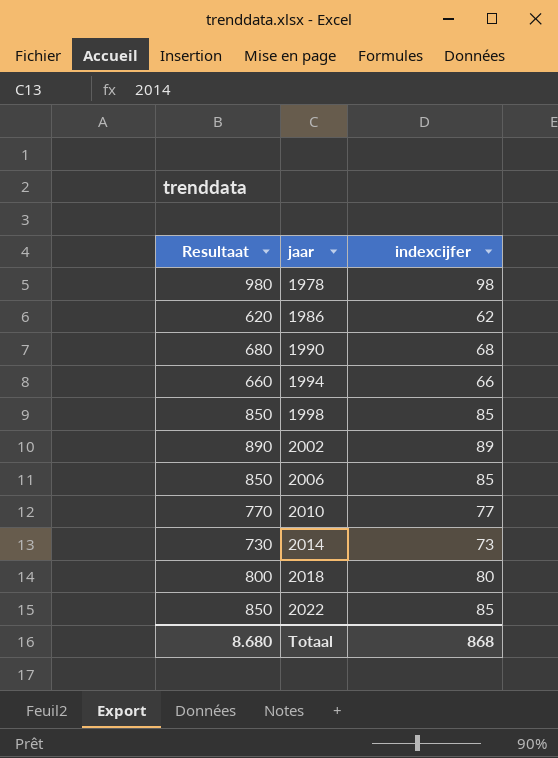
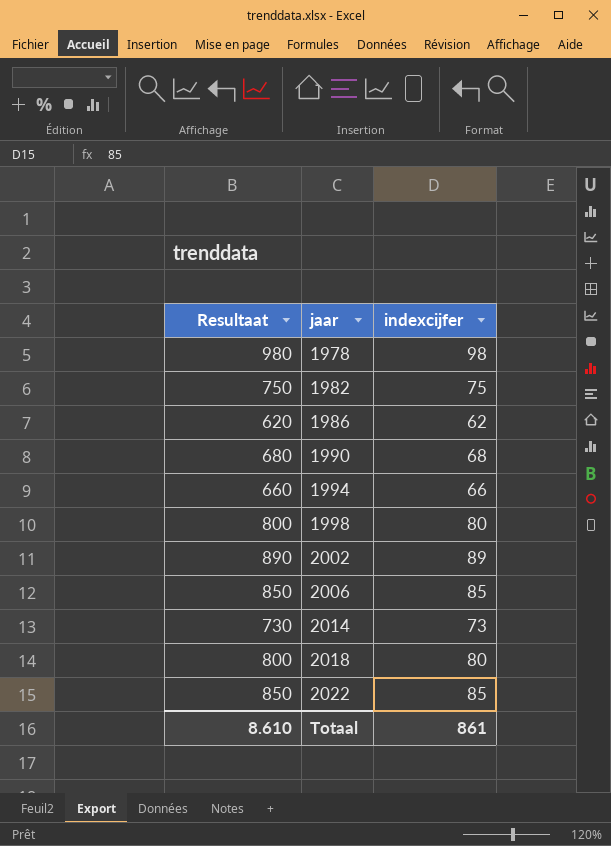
row 2010: 770 | 77 -> none
row 1982: none -> 750 | 75
1998 | Resultaat: 850 -> 800
1998 | indexcijfer: 85 -> 80
Totaal | Resultaat: 8.680 -> 8.610
Totaal | indexcijfer: 868 -> 861

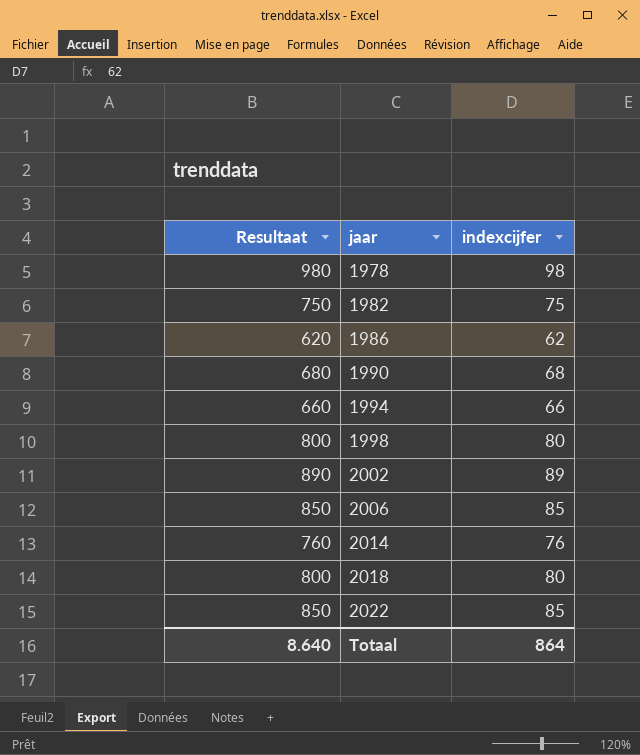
2014 | Resultaat: 730 -> 760
2014 | indexcijfer: 73 -> 76
Totaal | Resultaat: 8.610 -> 8.640
Totaal | indexcijfer: 861 -> 864

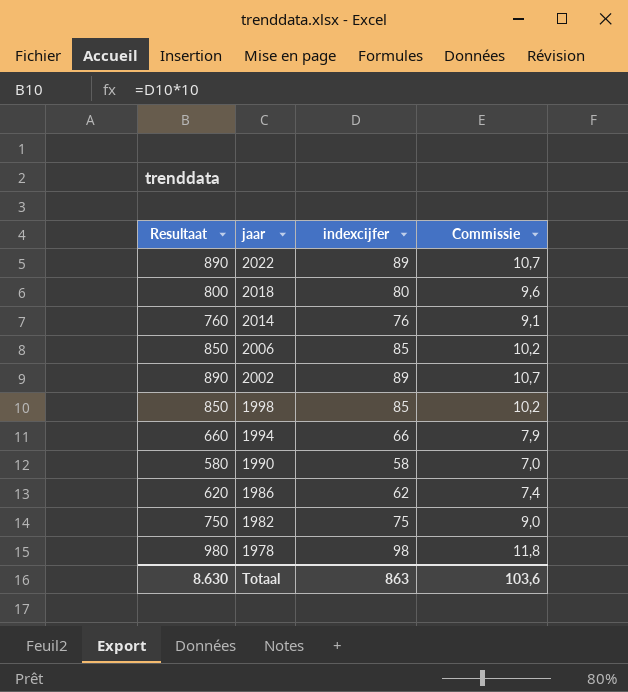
row order: jaar ascending -> jaar descending
column Commissie | formula: none -> [indexcijfer] * 0,12
2022 | Resultaat: 850 -> 890
2022 | indexcijfer: 85 -> 89
1998 | Resultaat: 800 -> 850
1998 | indexcijfer: 80 -> 85
1990 | Resultaat: 680 -> 580
1990 | indexcijfer: 68 -> 58
Totaal | Resultaat: 8.640 -> 8.630
Totaal | indexcijfer: 864 -> 863

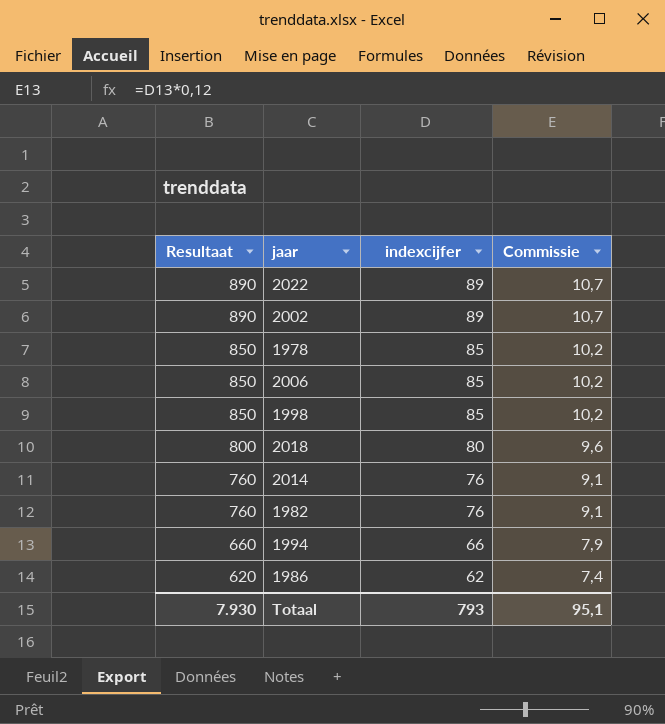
row order: jaar descending -> Resultaat descending
row 1990: 580 | 58 | 7,0 -> none
1978 | Resultaat: 980 -> 850
1978 | indexcijfer: 98 -> 85
1978 | Commissie: 11,8 -> 10,2
1982 | Resultaat: 750 -> 760
1982 | indexcijfer: 75 -> 76
1982 | Commissie: 9,0 -> 9,1
Totaal | Resultaat: 8.630 -> 7.930
Totaal | indexcijfer: 863 -> 793
Totaal | Commissie: 103,6 -> 95,1

